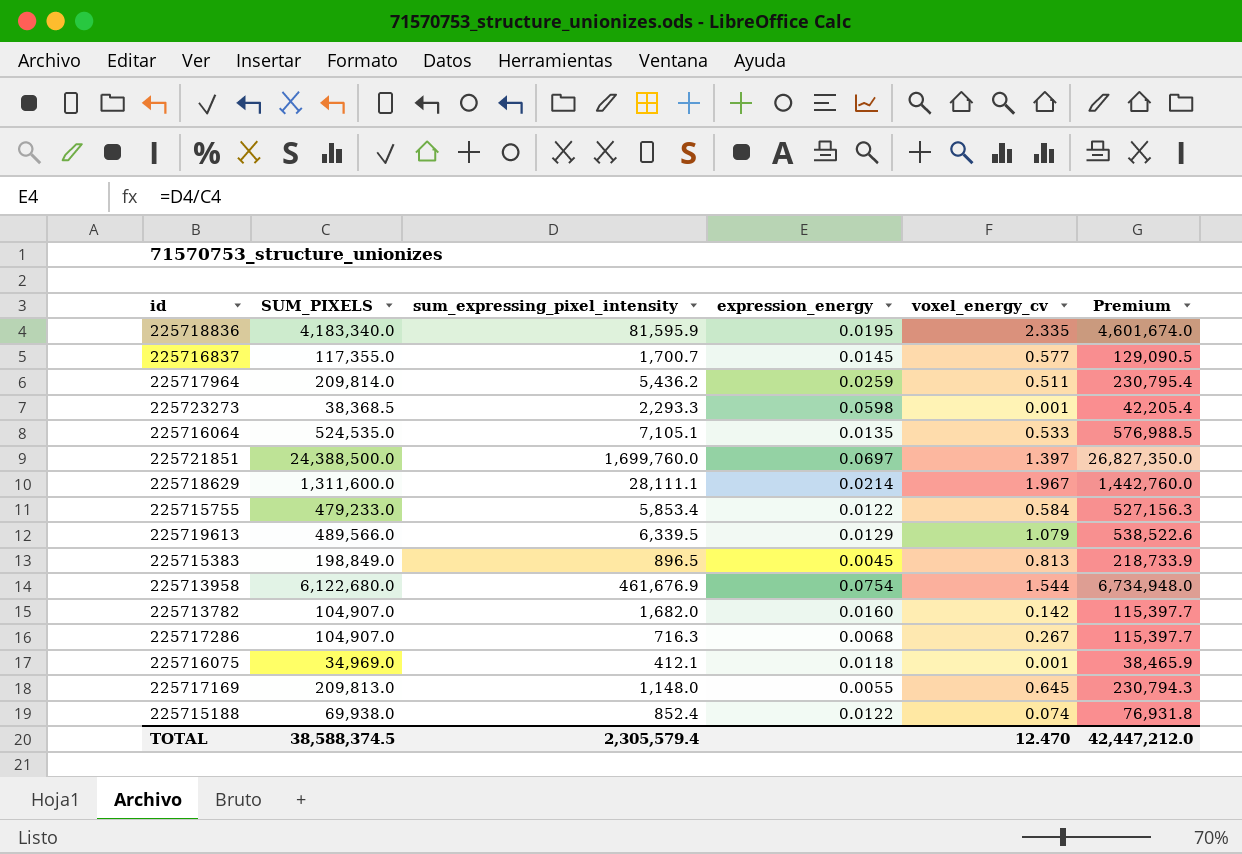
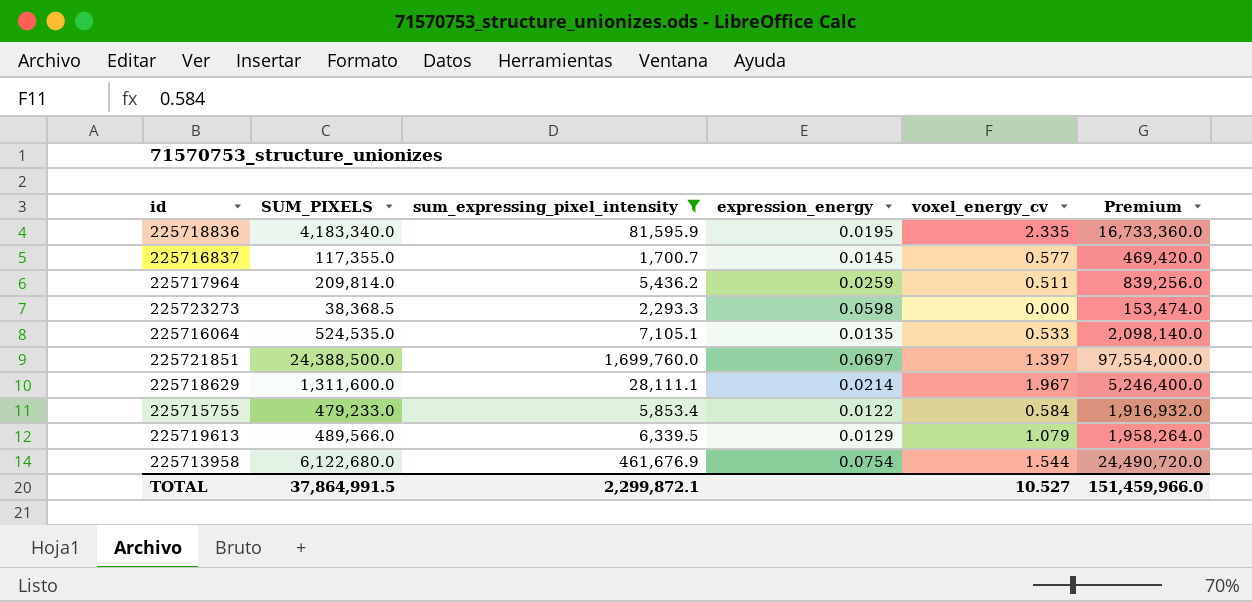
filter: none -> sum_expressing_pixel_intensity >= 1,700.7
column Premium | formula: [SUM_PIXELS] * 1.1 -> [SUM_PIXELS] * 4
225723273 | voxel_energy_cv: 0.001 -> 0.000
TOTAL | SUM_PIXELS: 38,588,374.5 -> 37,864,991.5
TOTAL | sum_expressing_pixel_intensity: 2,305,579.4 -> 2,299,872.1
TOTAL | voxel_energy_cv: 12.470 -> 10.527
TOTAL | Premium: 42,447,212.0 -> 151,459,966.0

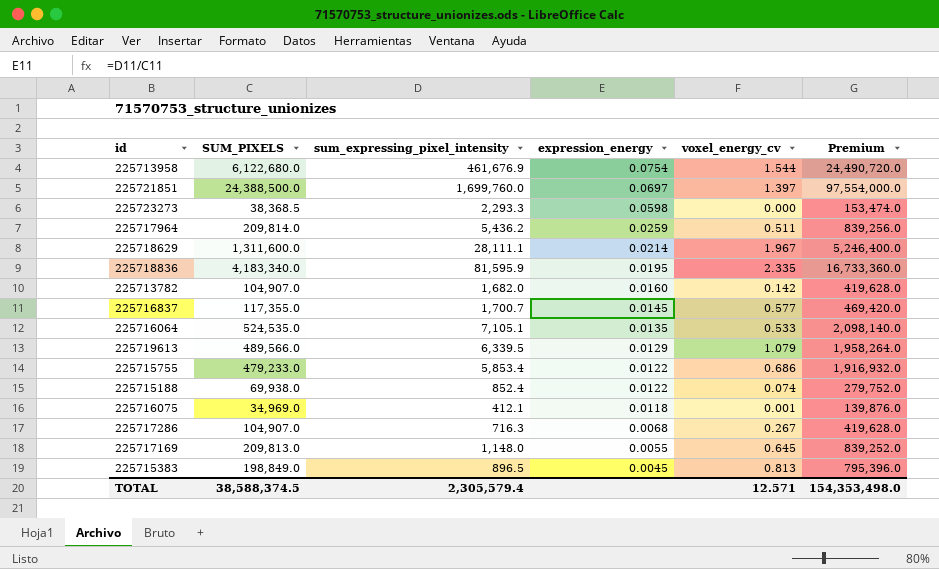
filter: sum_expressing_pixel_intensity >= 1,700.7 -> none
row order: none -> expression_energy descending
225715755 | voxel_energy_cv: 0.584 -> 0.686
TOTAL | SUM_PIXELS: 37,864,991.5 -> 38,588,374.5
TOTAL | sum_expressing_pixel_intensity: 2,299,872.1 -> 2,305,579.4
TOTAL | voxel_energy_cv: 10.527 -> 12.571
TOTAL | Premium: 151,459,966.0 -> 154,353,498.0

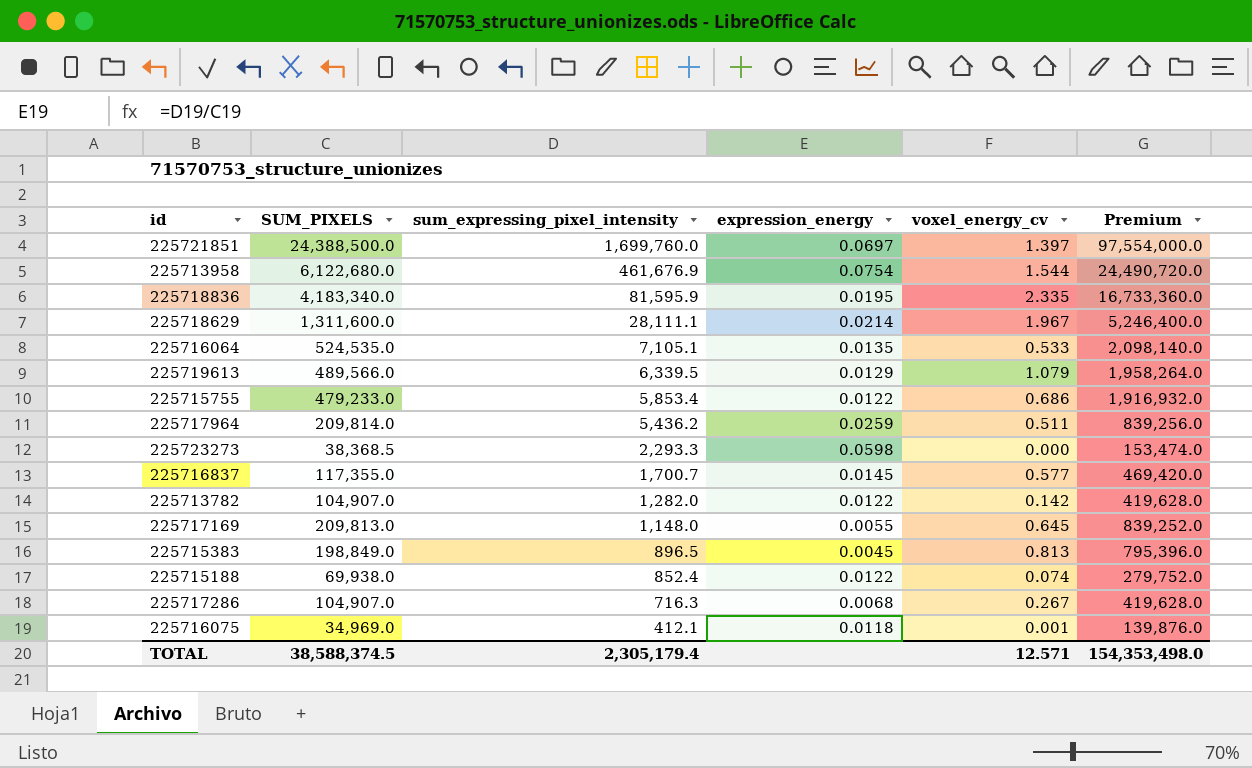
row order: expression_energy descending -> sum_expressing_pixel_intensity descending
225713782 | sum_expressing_pixel_intensity: 1,682.0 -> 1,282.0
225713782 | expression_energy: 0.0160 -> 0.0122
TOTAL | sum_expressing_pixel_intensity: 2,305,579.4 -> 2,305,179.4

